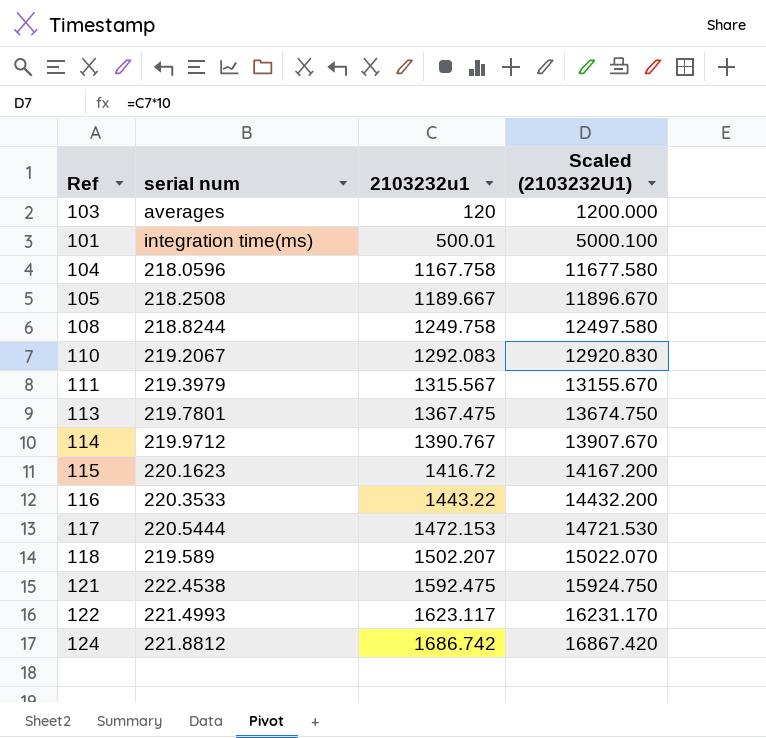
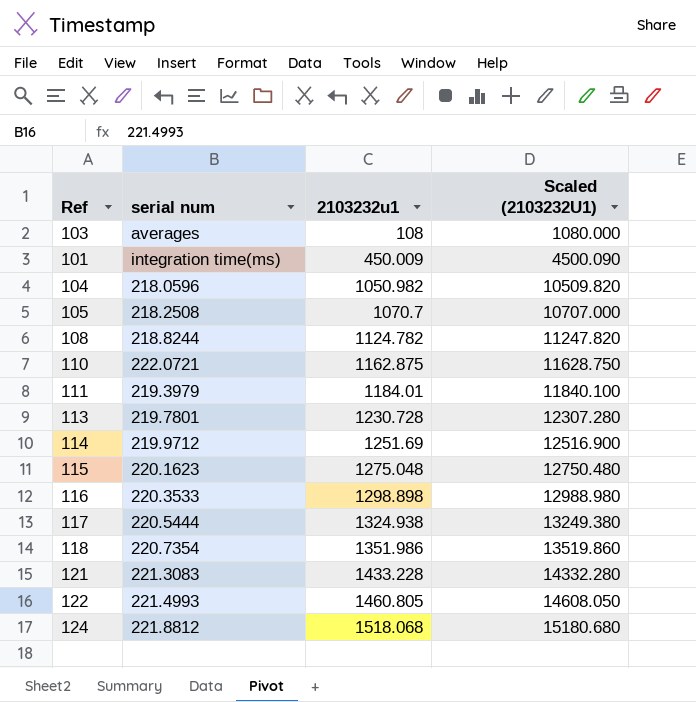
103 | 2103232u1: 120 -> 108
103 | Scaled (2103232U1): 1200.000 -> 1080.000
101 | 2103232u1: 500.01 -> 450.009
101 | Scaled (2103232U1): 5000.100 -> 4500.090
104 | 2103232u1: 1167.758 -> 1050.982
104 | Scaled (2103232U1): 11677.580 -> 10509.820
105 | 2103232u1: 1189.667 -> 1070.7
105 | Scaled (2103232U1): 11896.670 -> 10707.000
108 | 2103232u1: 1249.758 -> 1124.782
108 | Scaled (2103232U1): 12497.580 -> 11247.820
110 | serial num: 219.2067 -> 222.0721
110 | 2103232u1: 1292.083 -> 1162.875
110 | Scaled (2103232U1): 12920.830 -> 11628.750
111 | 2103232u1: 1315.567 -> 1184.01
111 | Scaled (2103232U1): 13155.670 -> 11840.100
113 | 2103232u1: 1367.475 -> 1230.728
113 | Scaled (2103232U1): 13674.750 -> 12307.280
114 | 2103232u1: 1390.767 -> 1251.69
114 | Scaled (2103232U1): 13907.670 -> 12516.900
115 | 2103232u1: 1416.72 -> 1275.048
115 | Scaled (2103232U1): 14167.200 -> 12750.480
116 | 2103232u1: 1443.22 -> 1298.898
116 | Scaled (2103232U1): 14432.200 -> 12988.980
117 | 2103232u1: 1472.153 -> 1324.938
117 | Scaled (2103232U1): 14721.530 -> 13249.380
118 | serial num: 219.589 -> 220.7354
118 | 2103232u1: 1502.207 -> 1351.986
118 | Scaled (2103232U1): 15022.070 -> 13519.860
121 | serial num: 222.4538 -> 221.3083
121 | 2103232u1: 1592.475 -> 1433.228
121 | Scaled (2103232U1): 15924.750 -> 14332.280
122 | 2103232u1: 1623.117 -> 1460.805
122 | Scaled (2103232U1): 16231.170 -> 14608.050
124 | 2103232u1: 1686.742 -> 1518.068
124 | Scaled (2103232U1): 16867.420 -> 15180.680

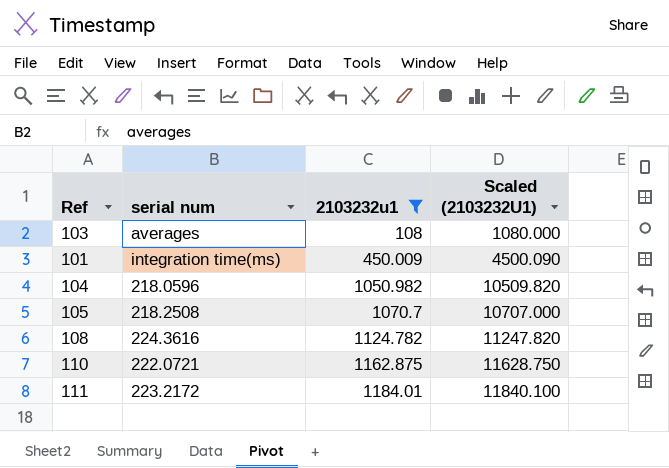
filter: none -> 2103232u1 <= 1184.01
108 | serial num: 218.8244 -> 224.3616
111 | serial num: 219.3979 -> 223.2172

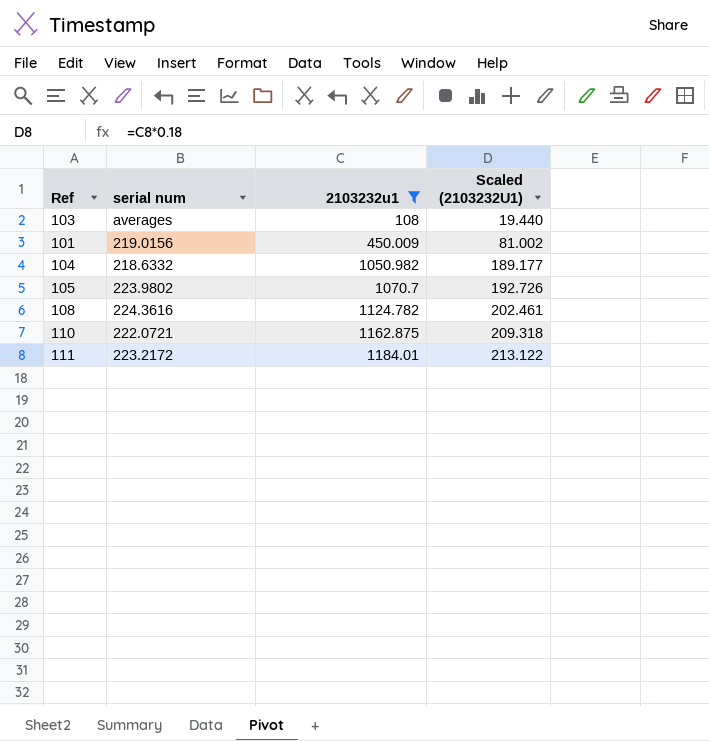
column Scaled (2103232U1) | formula: [2103232u1] * 10 -> [2103232u1] * 0.18
101 | serial num: integration time(ms) -> 219.0156
104 | serial num: 218.0596 -> 218.6332
105 | serial num: 218.2508 -> 223.9802

